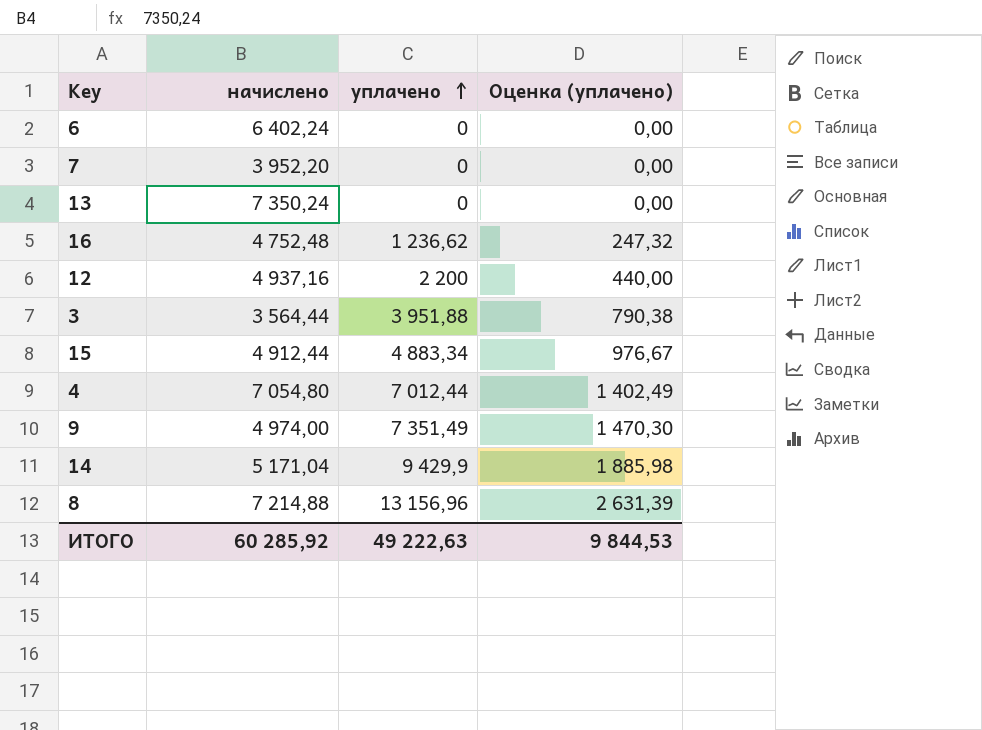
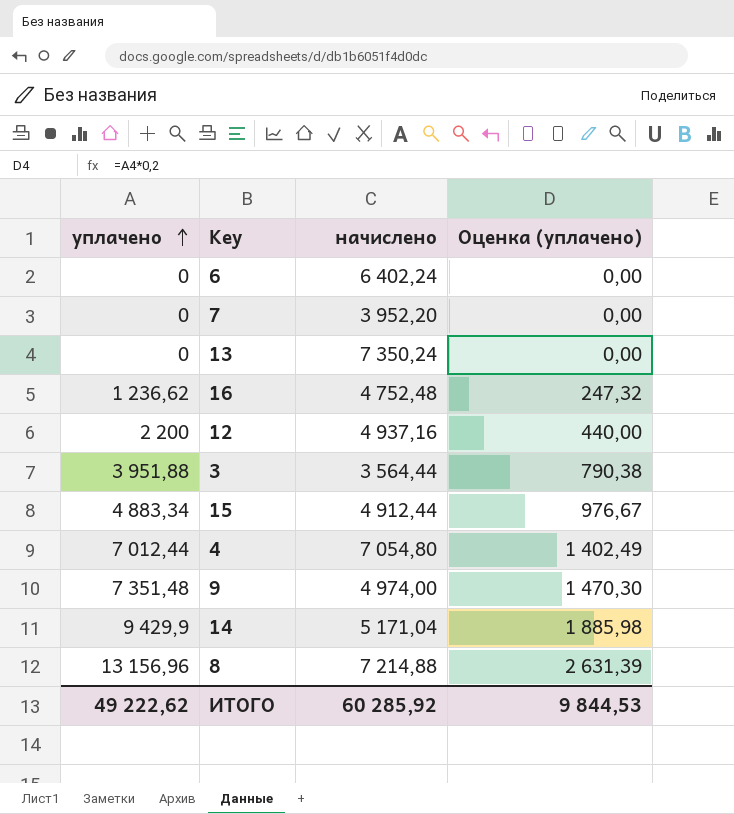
column уплачено | position: 3 -> 1
9 | уплачено: 7 351,49 -> 7 351,48
ИТОГО | уплачено: 49 222,63 -> 49 222,62

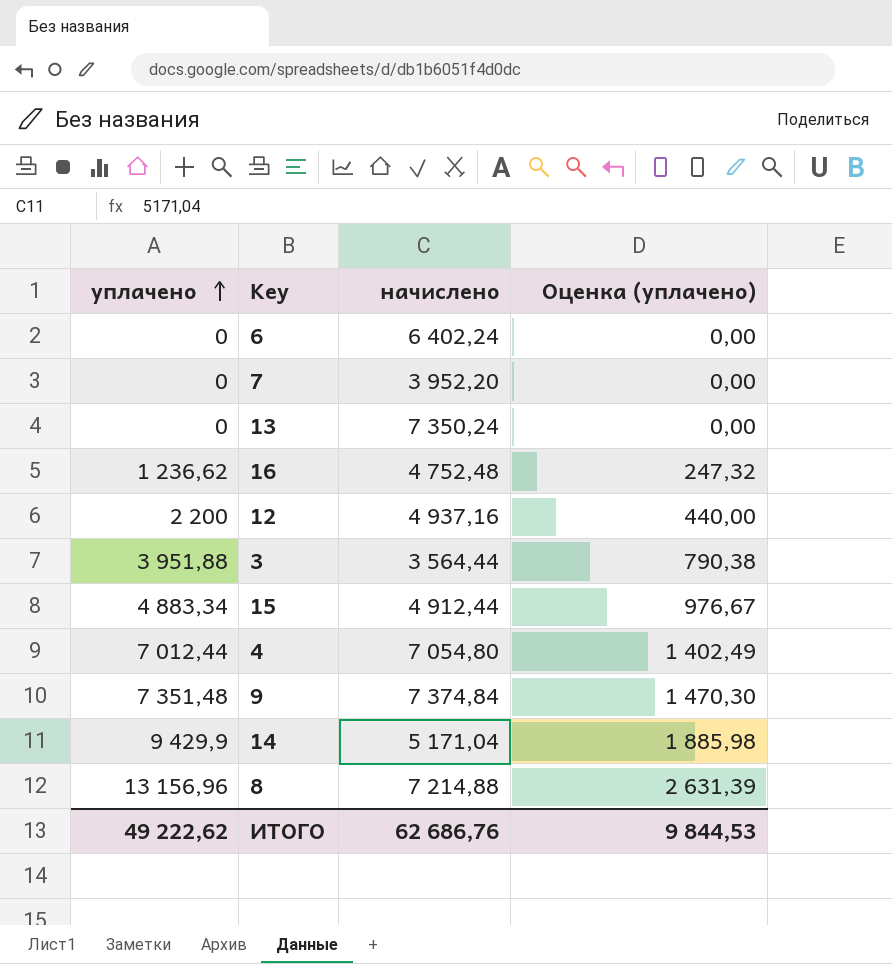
9 | начислено: 4 974,00 -> 7 374,84
ИТОГО | начислено: 60 285,92 -> 62 686,76

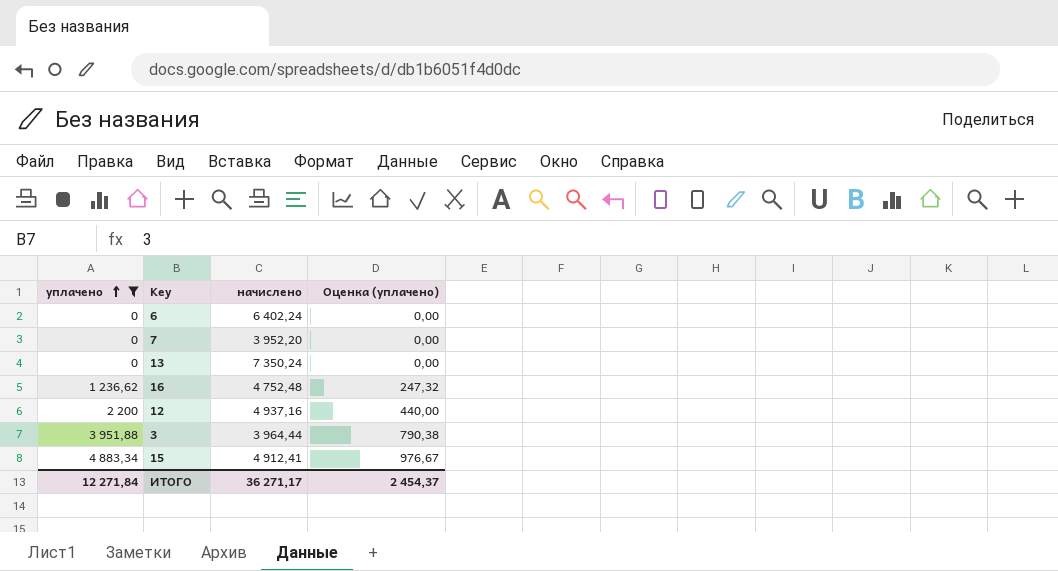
filter: none -> уплачено <= 4 883,34
3 | начислено: 3 564,44 -> 3 964,44
15 | начислено: 4 912,44 -> 4 912,41
ИТОГО | уплачено: 49 222,62 -> 12 271,84
ИТОГО | начислено: 62 686,76 -> 36 271,17
ИТОГО | Оценка (уплачено): 9 844,53 -> 2 454,37

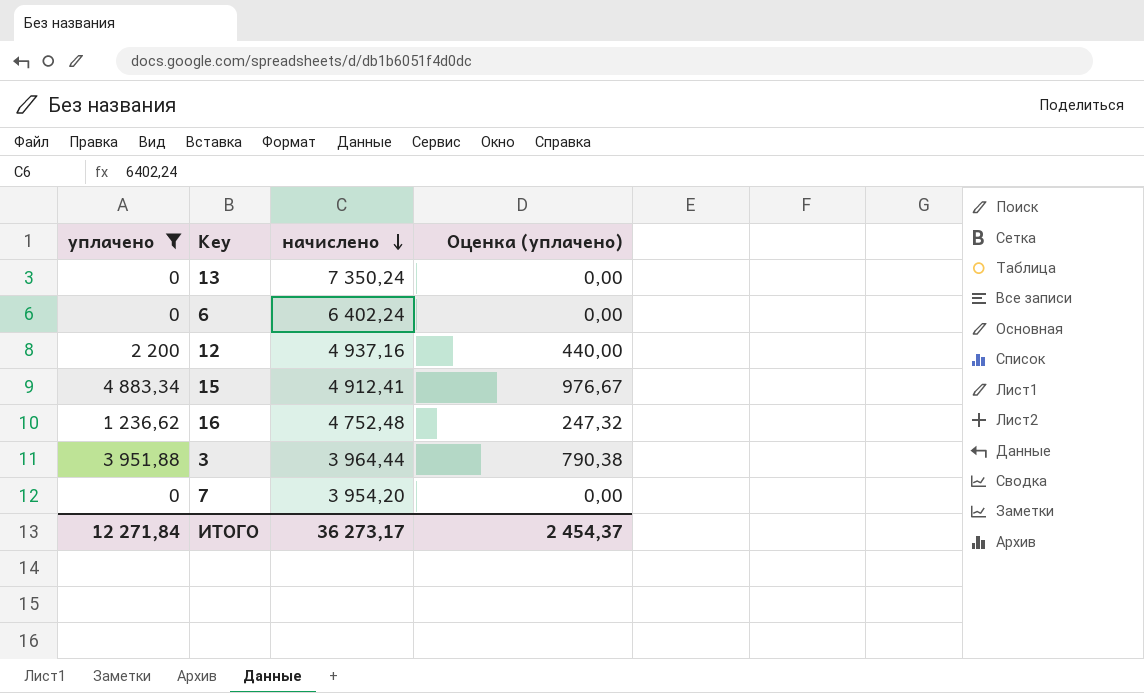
row order: уплачено ascending -> начислено descending
7 | начислено: 3 952,20 -> 3 954,20
ИТОГО | начислено: 36 271,17 -> 36 273,17

